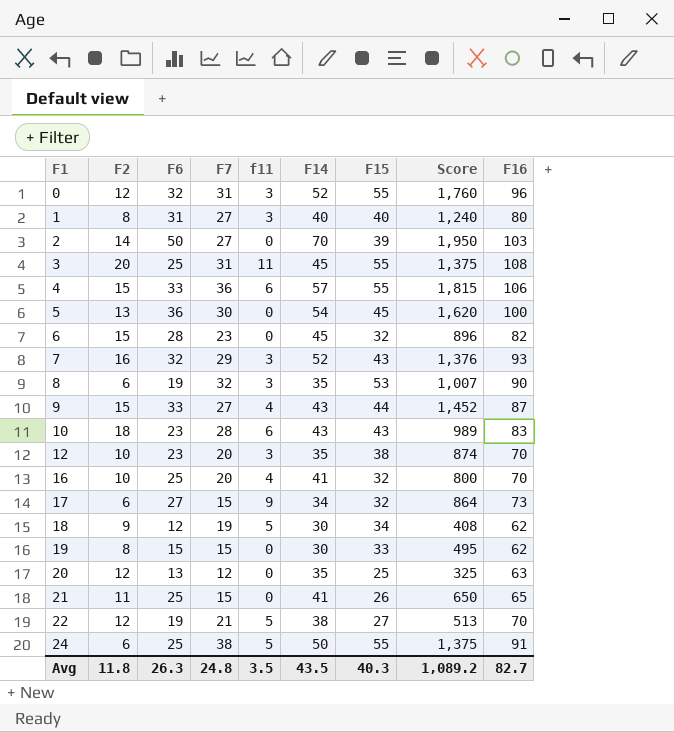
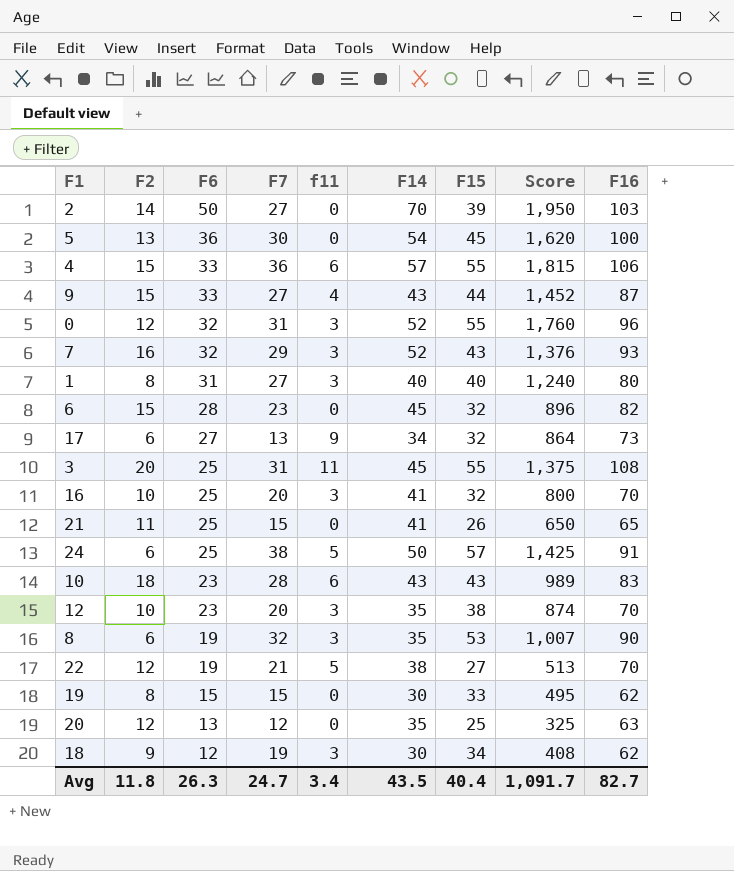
row order: F1 ascending -> F6 descending
17 | F7: 15 -> 13
16 | f11: 4 -> 3
24 | F15: 55 -> 57
24 | Score: 1,375 -> 1,425
18 | f11: 5 -> 3
Avg | F7: 24.8 -> 24.7
Avg | f11: 3.5 -> 3.4
Avg | F15: 40.3 -> 40.4
Avg | Score: 1,089.2 -> 1,091.7

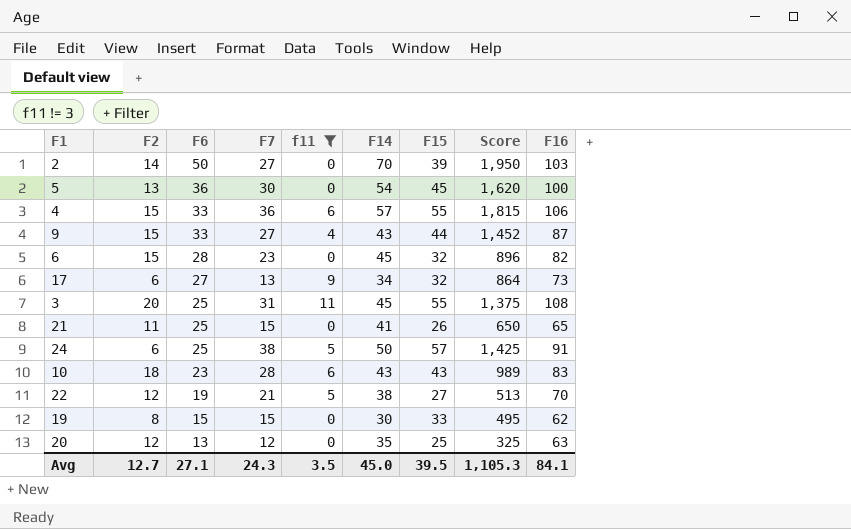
filter: none -> f11 != 3
Avg | F2: 11.8 -> 12.7
Avg | F6: 26.3 -> 27.1
Avg | F7: 24.7 -> 24.3
Avg | f11: 3.4 -> 3.5
Avg | F14: 43.5 -> 45.0
Avg | F15: 40.4 -> 39.5
Avg | Score: 1,091.7 -> 1,105.3
Avg | F16: 82.7 -> 84.1

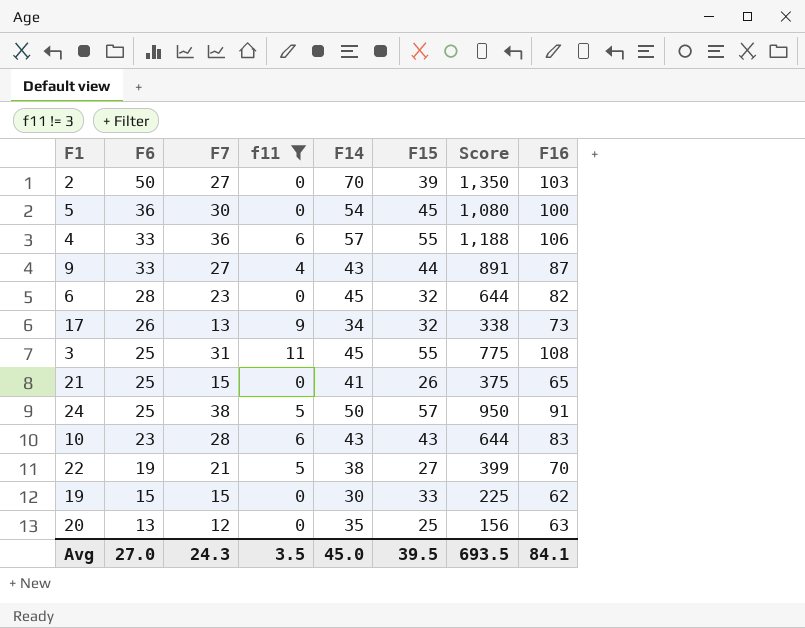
column F2 | position: 2 -> none
column Score | formula: [F6] * [F15] -> [F6] * [F7]
17 | F6: 27 -> 26
Avg | F6: 27.1 -> 27.0
Avg | Score: 1,105.3 -> 693.5

